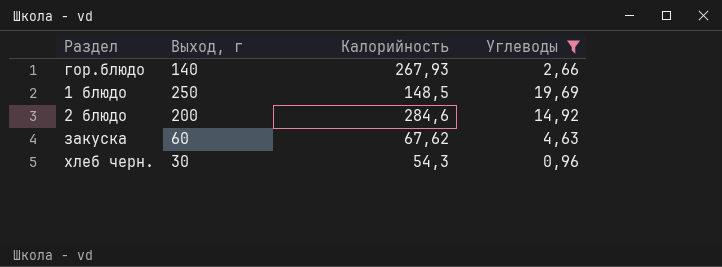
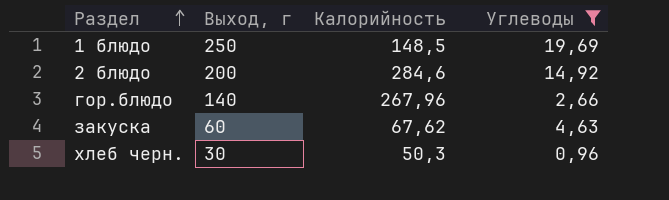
row order: none -> Раздел ascending
гор.блюдо | Калорийность: 267,93 -> 267,96
хлеб черн. | Калорийность: 54,3 -> 50,3

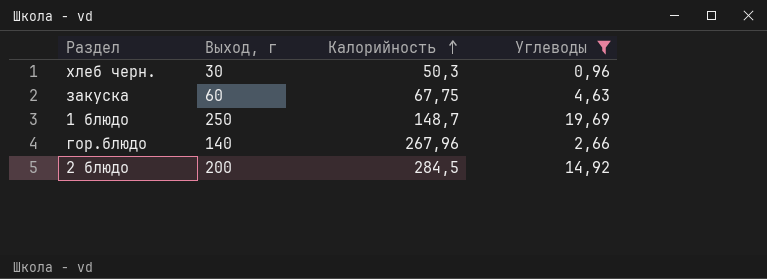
row order: Раздел ascending -> Калорийность ascending
закуска | Калорийность: 67,62 -> 67,75
1 блюдо | Калорийность: 148,5 -> 148,7
2 блюдо | Калорийность: 284,6 -> 284,5

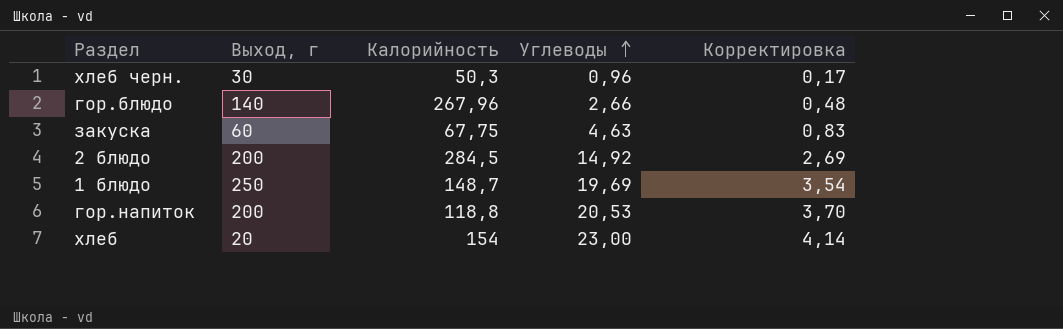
filter: Углеводы <= 19,69 -> none
row order: Калорийность ascending -> Углеводы ascending
column Корректировка | formula: none -> [Углеводы] * 0,18

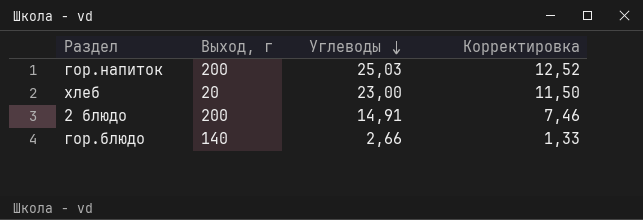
row order: Углеводы ascending -> Углеводы descending
column Калорийность | position: 3 -> none
column Корректировка | formula: [Углеводы] * 0,18 -> [Углеводы] * 0,5
row хлеб черн.: 30 | 50,3 | 0,96 | 0,17 -> none
row закуска: 60 | 67,75 | 4,63 | 0,83 -> none
row 1 блюдо: 250 | 148,7 | 19,69 | 3,54 -> none
гор.напиток | Углеводы: 20,53 -> 25,03
2 блюдо | Углеводы: 14,92 -> 14,91

